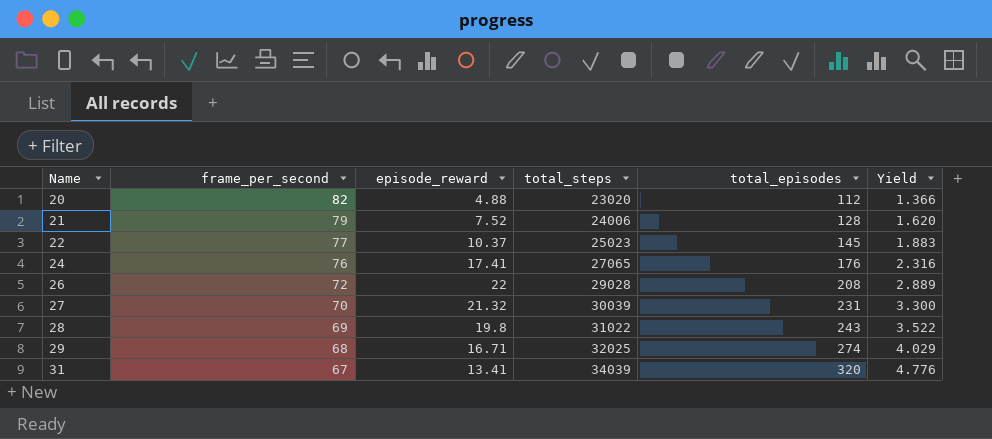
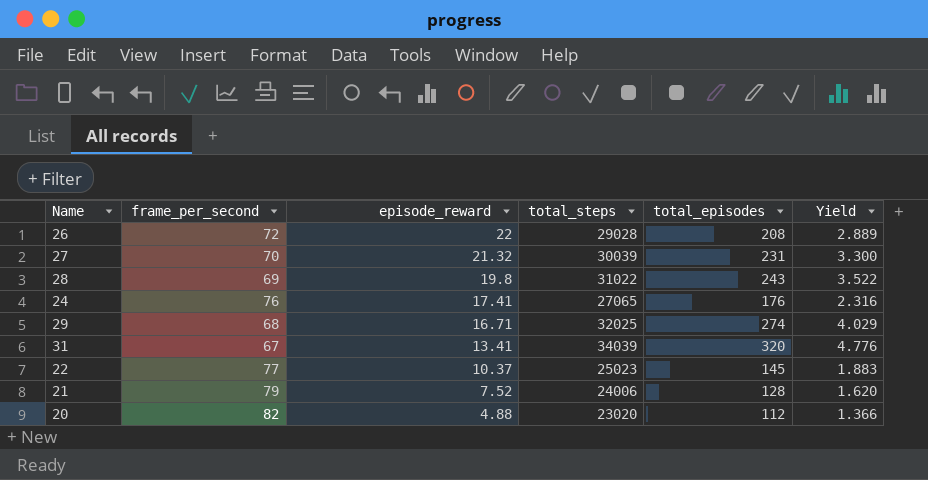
row order: Name ascending -> episode_reward descending

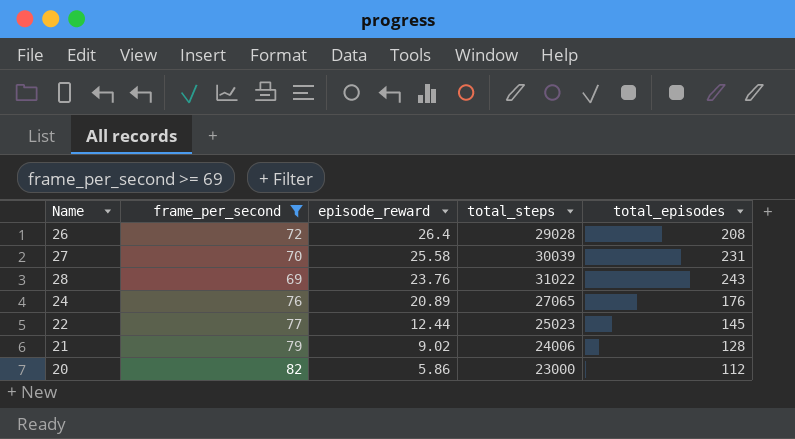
filter: none -> frame_per_second >= 69
column Yield | formula: [total_episodes] / [frame_per_second] -> none
26 | episode_reward: 22 -> 26.4
27 | episode_reward: 21.32 -> 25.58
28 | episode_reward: 19.8 -> 23.76
24 | episode_reward: 17.41 -> 20.89
22 | episode_reward: 10.37 -> 12.44
21 | episode_reward: 7.52 -> 9.02
20 | episode_reward: 4.88 -> 5.86
20 | total_steps: 23020 -> 23000

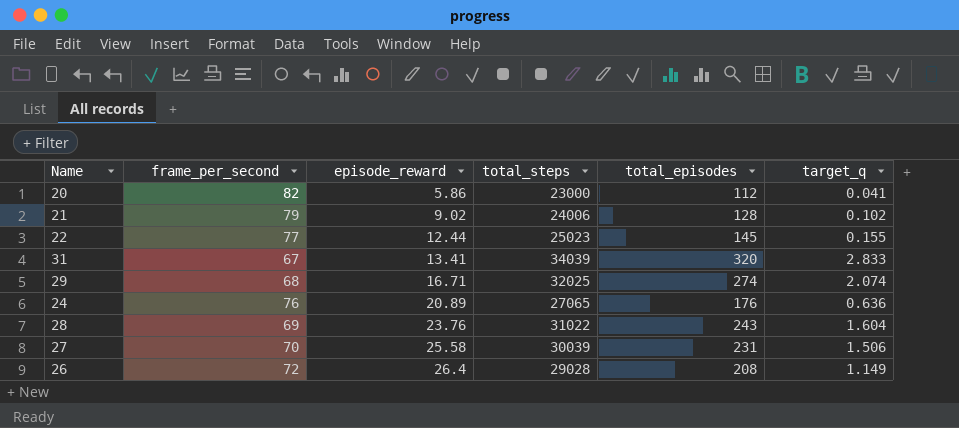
filter: frame_per_second >= 69 -> none
row order: episode_reward descending -> episode_reward ascending
column target_q | position: none -> 6

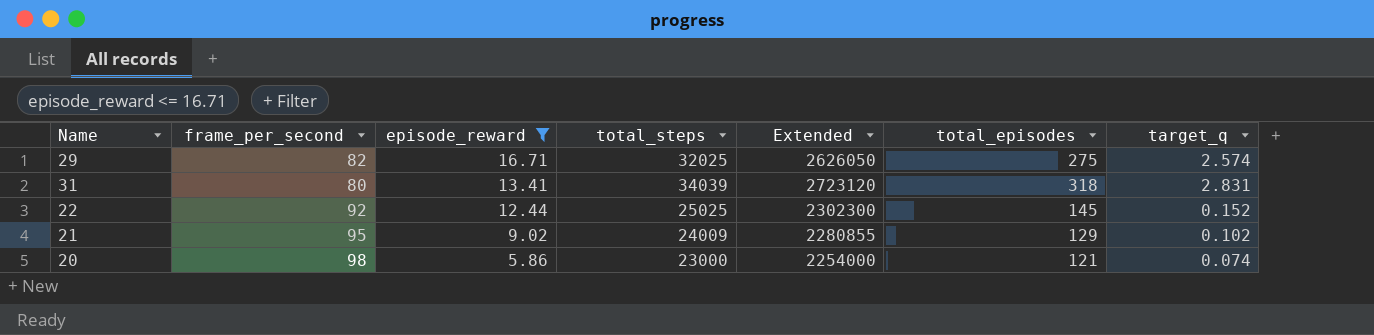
filter: none -> episode_reward <= 16.71
row order: episode_reward ascending -> episode_reward descending
column Extended | formula: none -> [frame_per_second] * [total_steps]
29 | frame_per_second: 68 -> 82
29 | total_episodes: 274 -> 275
29 | target_q: 2.074 -> 2.574
31 | frame_per_second: 67 -> 80
31 | total_episodes: 320 -> 318
31 | target_q: 2.833 -> 2.831
22 | frame_per_second: 77 -> 92
22 | total_steps: 25023 -> 25025
22 | target_q: 0.155 -> 0.152
21 | frame_per_second: 79 -> 95
21 | total_steps: 24006 -> 24009
21 | total_episodes: 128 -> 129
20 | frame_per_second: 82 -> 98
20 | total_episodes: 112 -> 121
20 | target_q: 0.041 -> 0.074

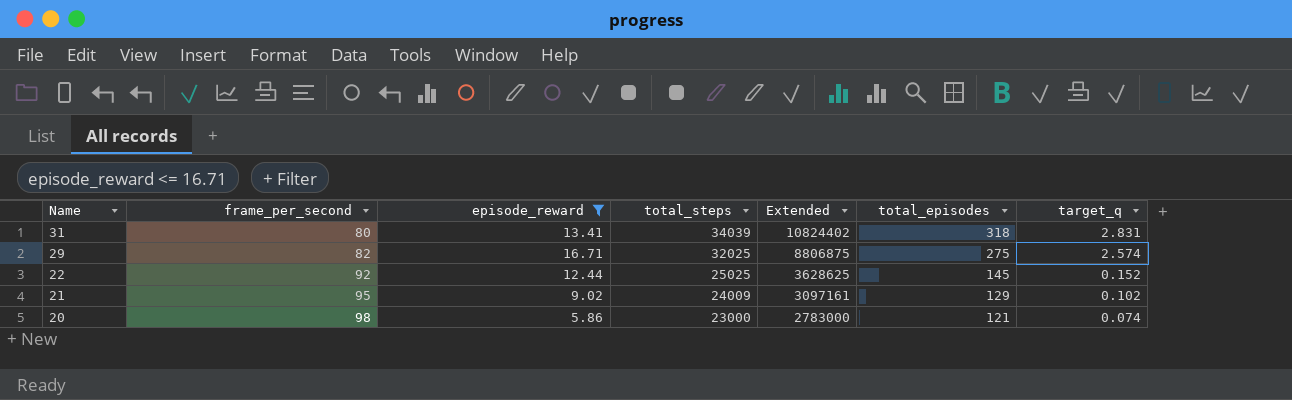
row order: episode_reward descending -> Name descending
column Extended | formula: [frame_per_second] * [total_steps] -> [total_steps] * [total_episodes]

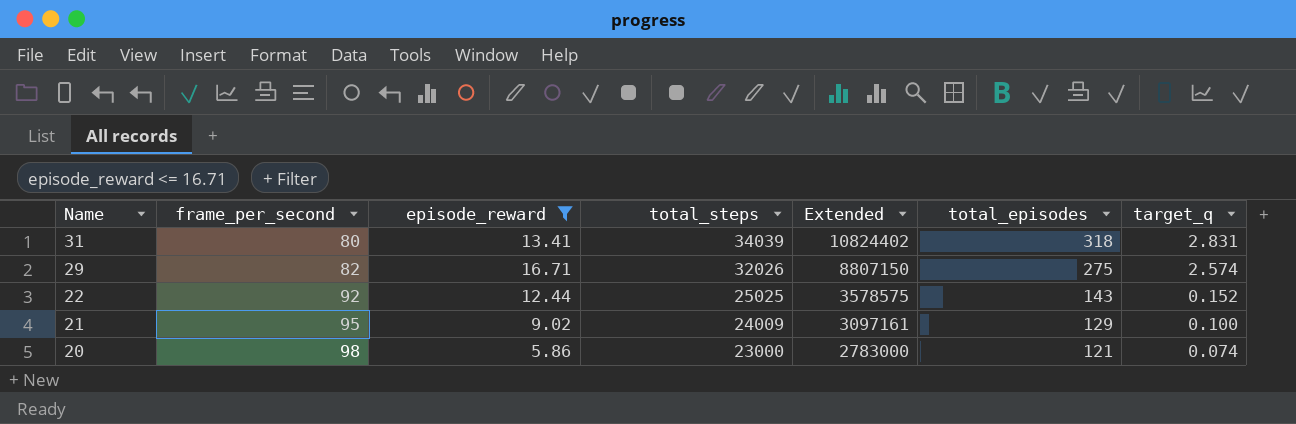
29 | total_steps: 32025 -> 32026
29 | Extended: 8806875 -> 8807150
22 | Extended: 3628625 -> 3578575
22 | total_episodes: 145 -> 143
21 | target_q: 0.102 -> 0.100

